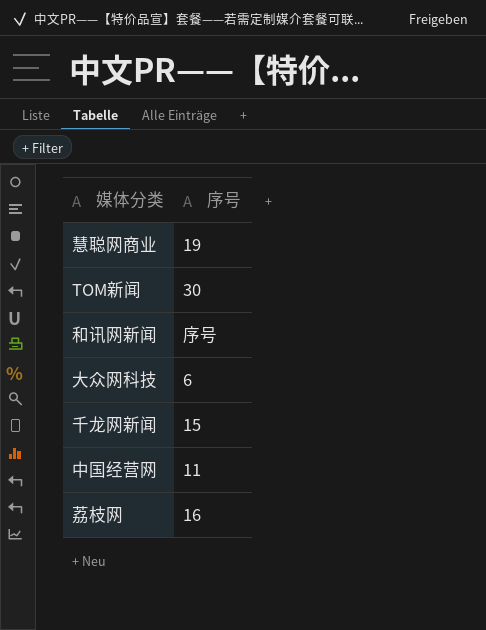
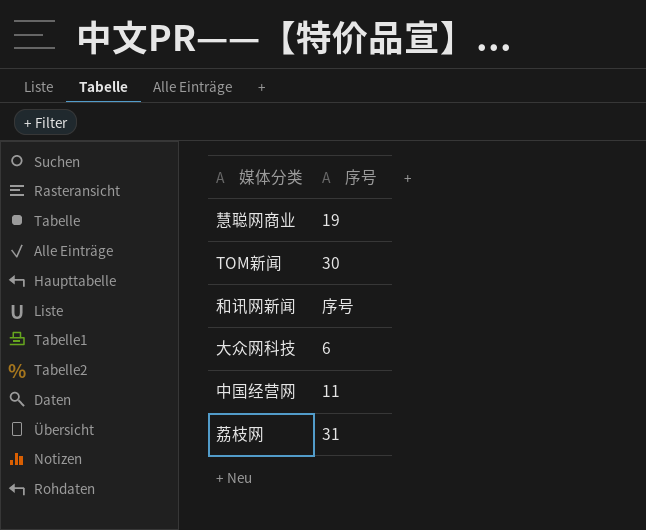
row 千龙网新闻: 15 -> none
荔枝网 | 序号: 16 -> 31

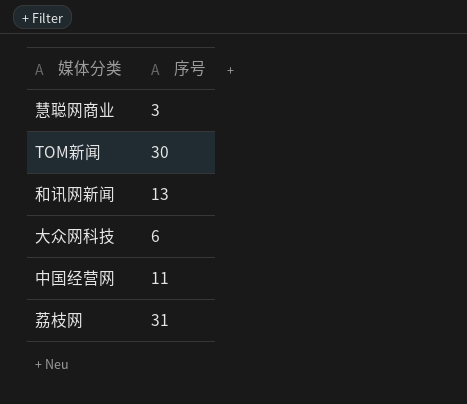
慧聪网商业 | 序号: 19 -> 3
和讯网新闻 | 序号: 序号 -> 13

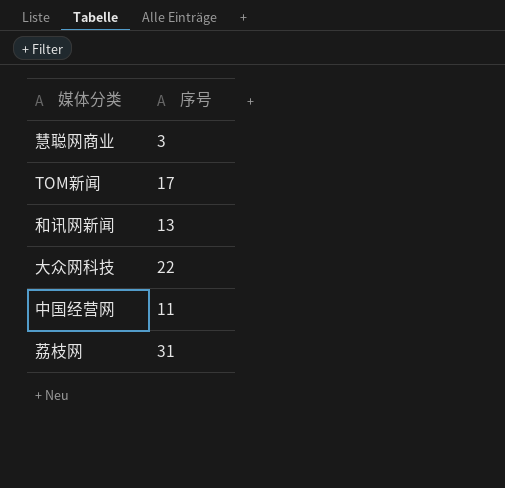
TOM新闻 | 序号: 30 -> 17
大众网科技 | 序号: 6 -> 22

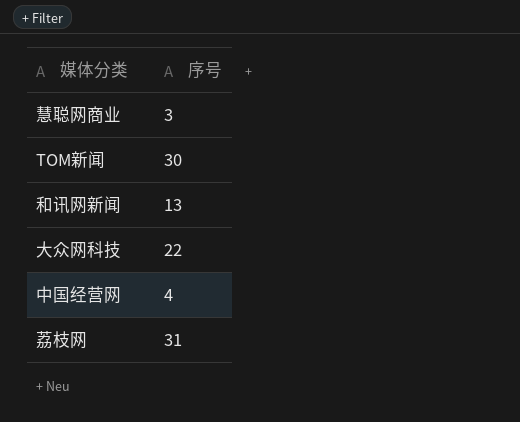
TOM新闻 | 序号: 17 -> 30
中国经营网 | 序号: 11 -> 4

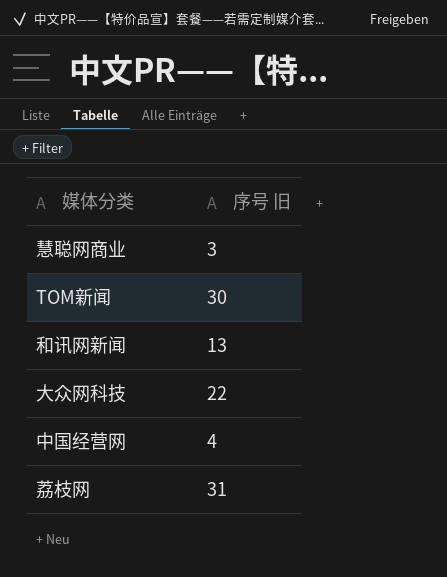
column name: 序号 -> 序号 旧

